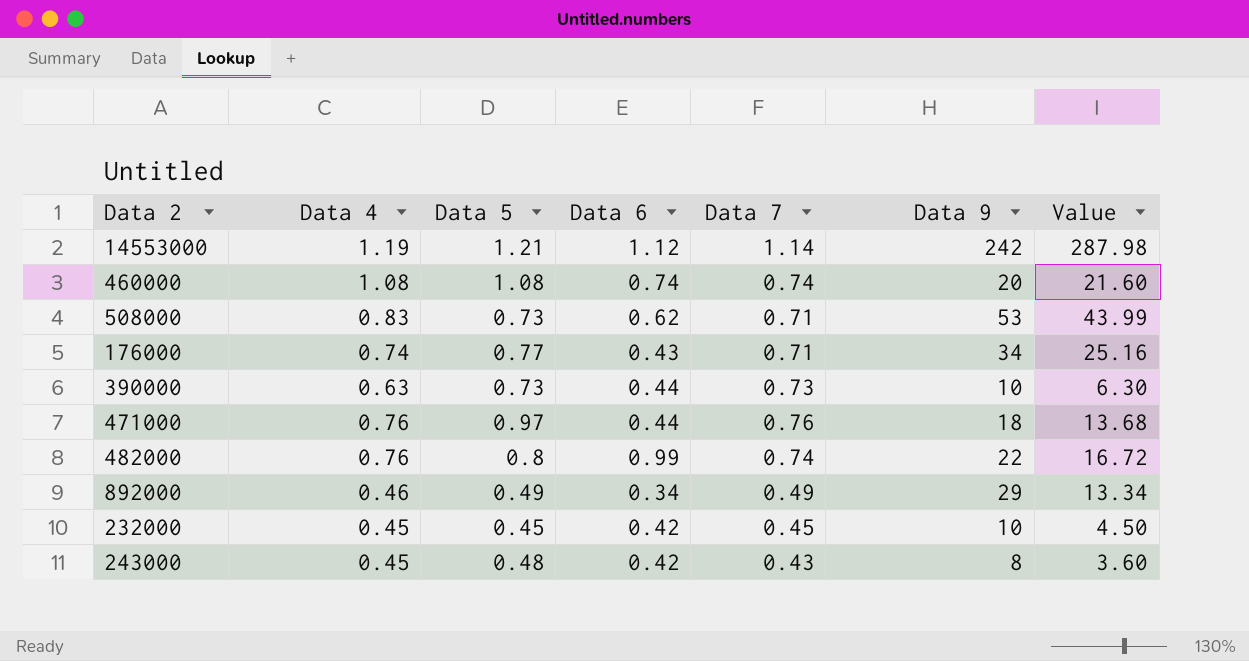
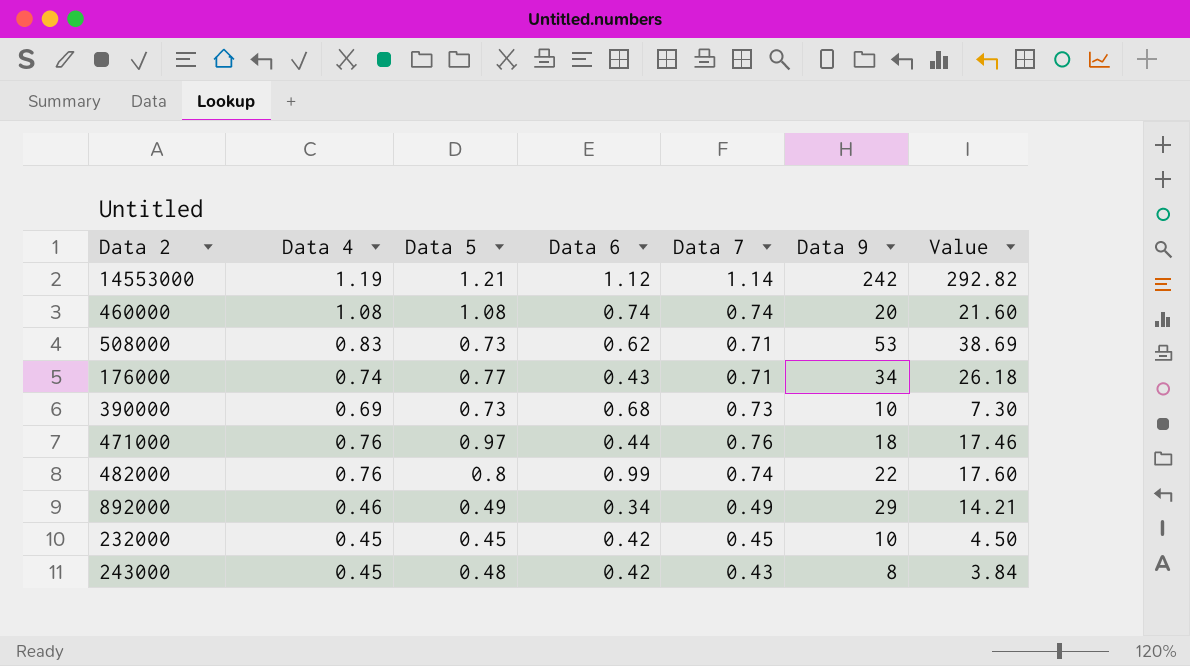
column Value | formula: [Data 4] * [Data 9] -> [Data 5] * [Data 9]
390000 | Data 4: 0.63 -> 0.69
390000 | Data 6: 0.44 -> 0.68

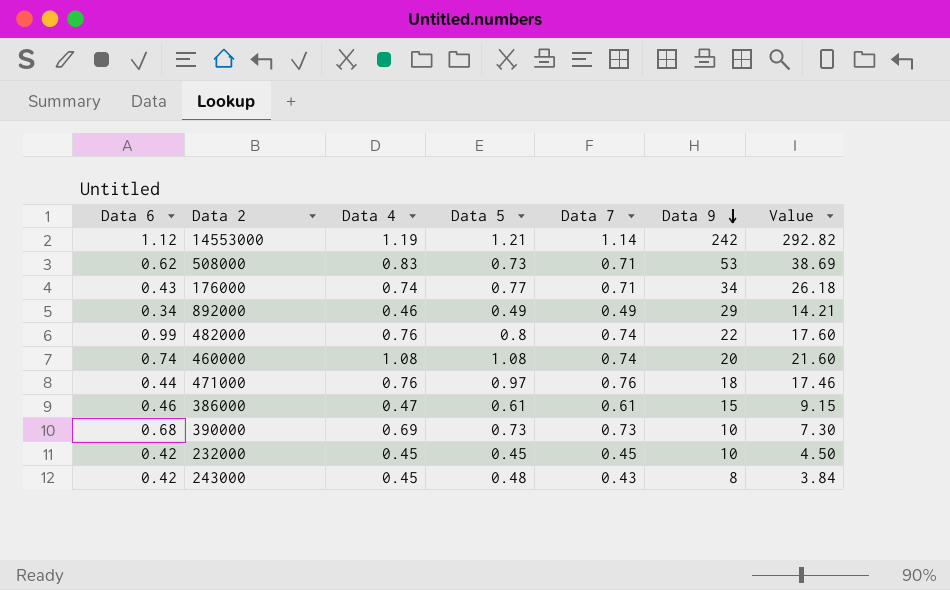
row order: none -> Data 9 descending
column Data 6 | position: 4 -> 1
row 386000: none -> 0.46 | 0.47 | 0.61 | 0.61 | 15 | 9.15

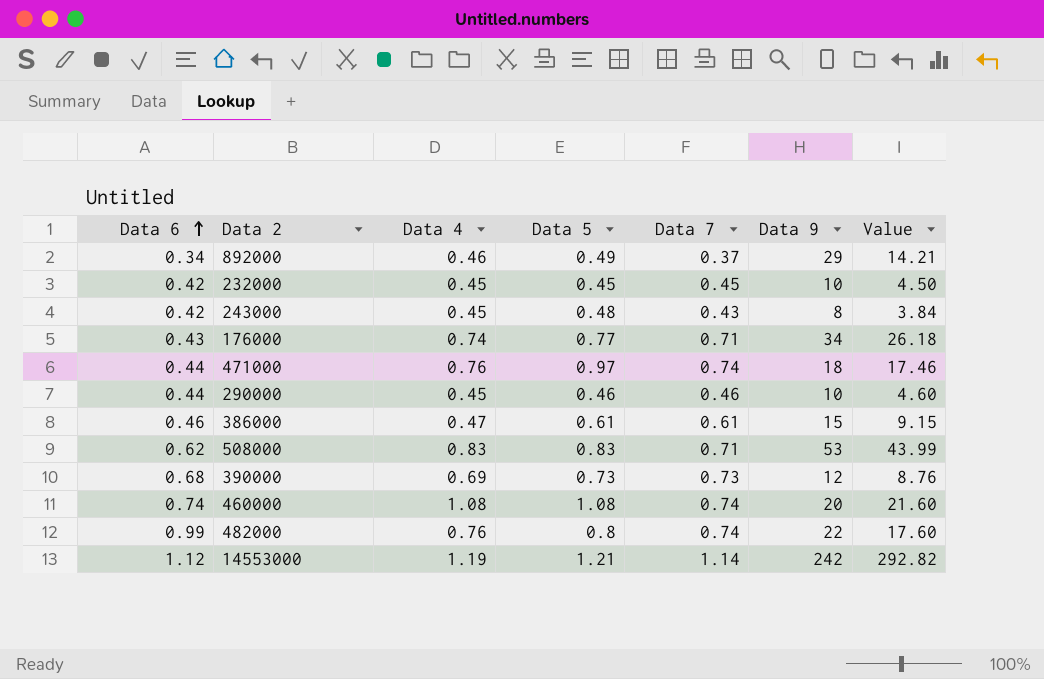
row order: Data 9 descending -> Data 6 ascending
892000 | Data 7: 0.49 -> 0.37
471000 | Data 7: 0.76 -> 0.74
row 290000: none -> 0.44 | 0.45 | 0.46 | 0.46 | 10 | 4.60
508000 | Data 5: 0.73 -> 0.83
508000 | Value: 38.69 -> 43.99
390000 | Data 9: 10 -> 12
390000 | Value: 7.30 -> 8.76

